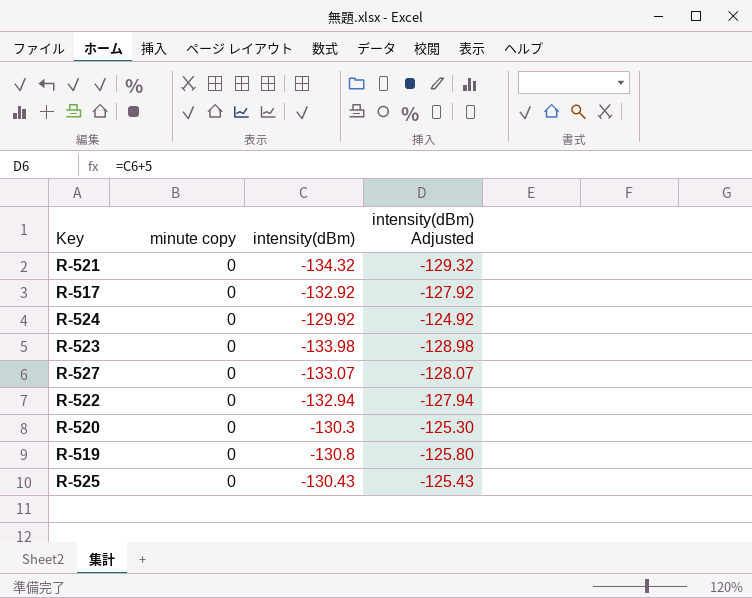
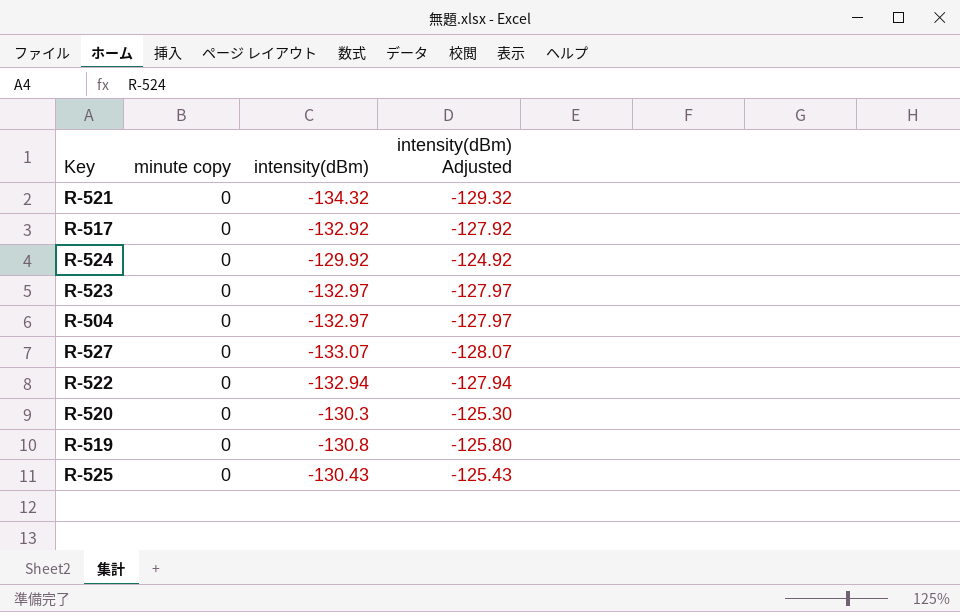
R-523 | intensity(dBm): -133.98 -> -132.97
R-523 | intensity(dBm) Adjusted: -128.98 -> -127.97
row R-504: none -> 0 | -132.97 | -127.97

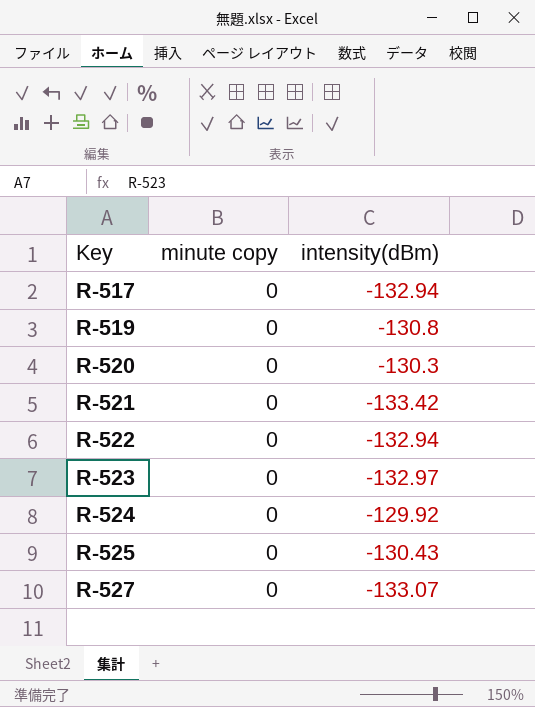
row order: none -> Key ascending
column intensity(dBm) Adjusted | formula: [intensity(dBm)] + 5 -> none
row R-504: 0 | -132.97 | -127.97 -> none
R-517 | intensity(dBm): -132.92 -> -132.94
R-521 | intensity(dBm): -134.32 -> -133.42

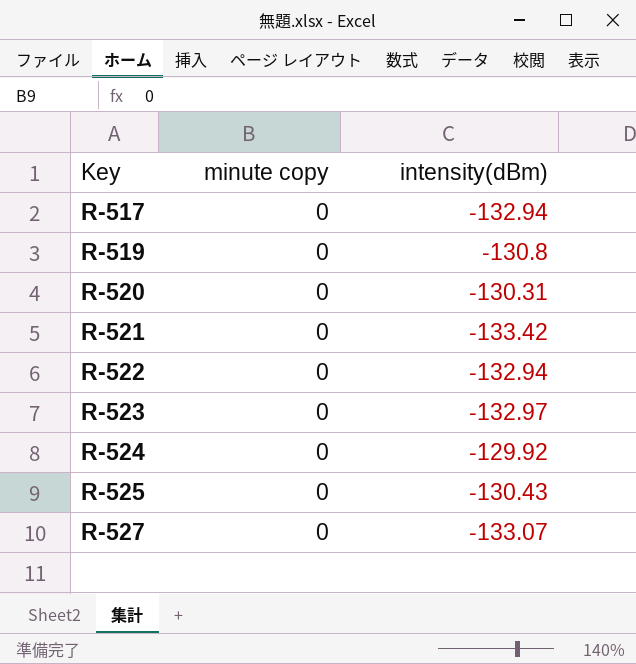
R-520 | intensity(dBm): -130.3 -> -130.31

